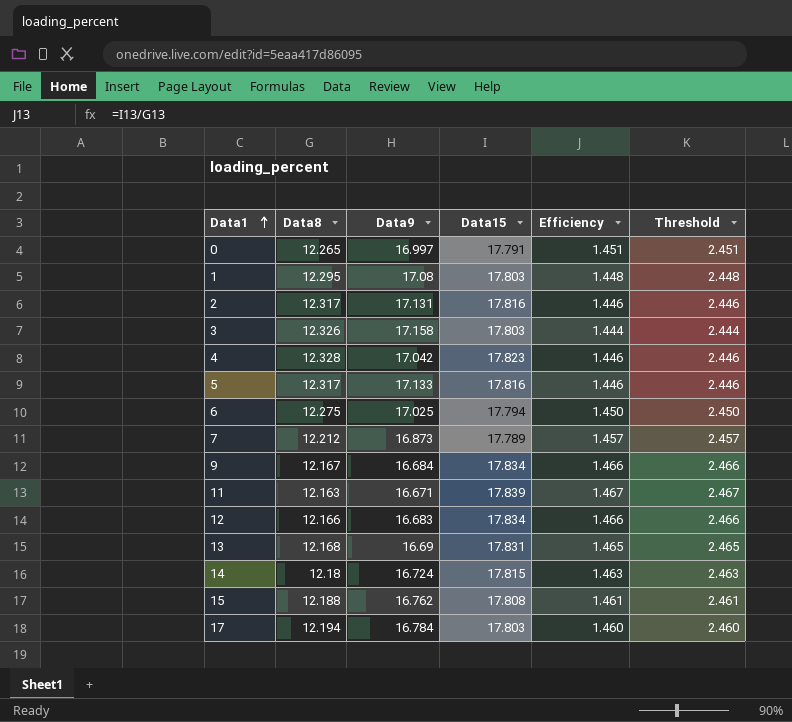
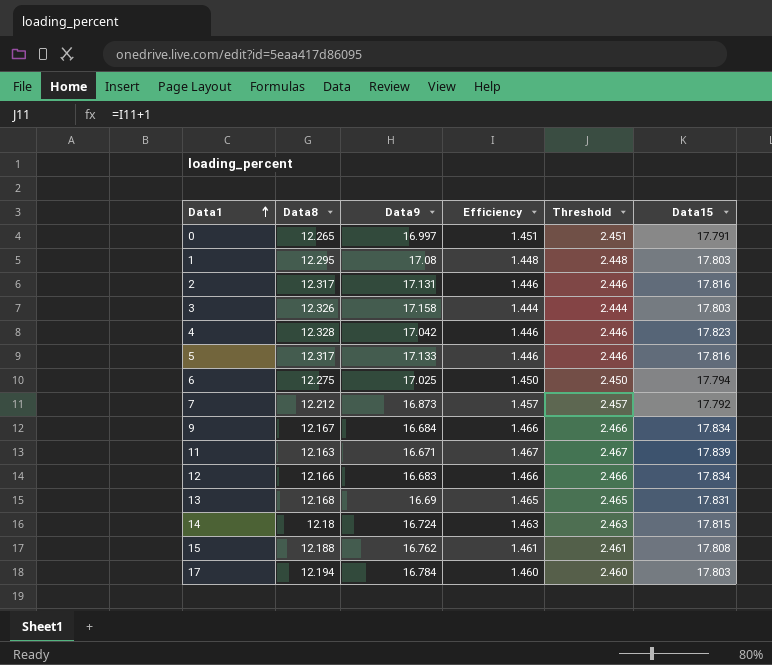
column Data15 | position: 4 -> 6
7 | Data15: 17.789 -> 17.792

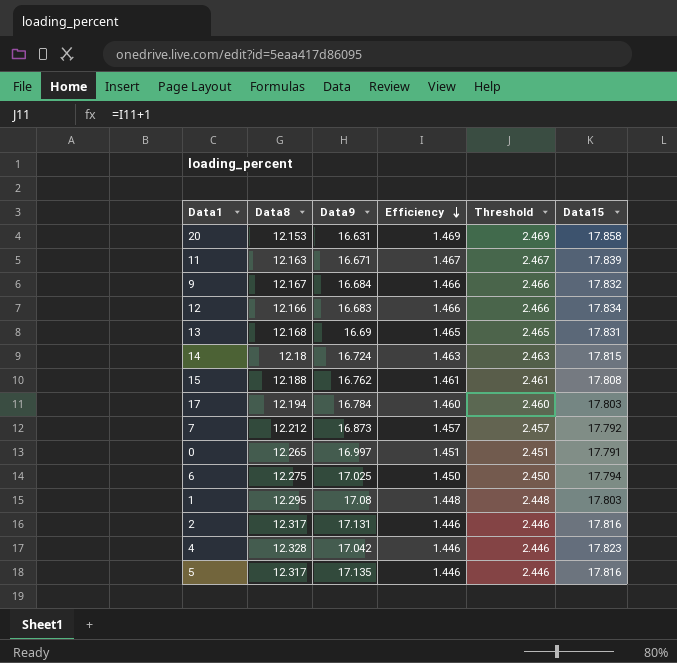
row order: Data1 ascending -> Efficiency descending
row 3: 12.326 | 17.158 | 1.444 | 2.444 | 17.803 -> none
row 20: none -> 12.153 | 16.631 | 1.469 | 2.469 | 17.858
9 | Data15: 17.834 -> 17.832
5 | Data9: 17.133 -> 17.135

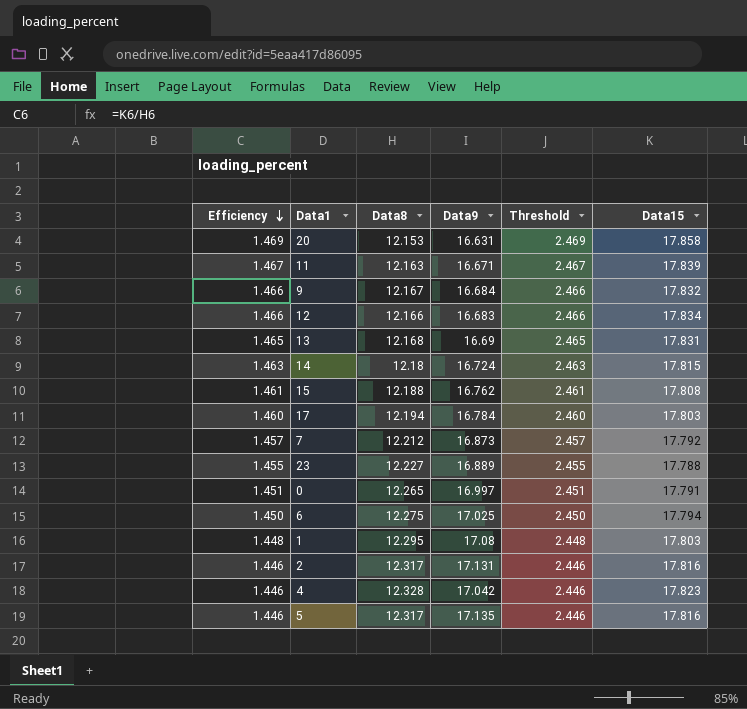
column Efficiency | position: 4 -> 1
row 23: none -> 1.455 | 12.227 | 16.889 | 2.455 | 17.788

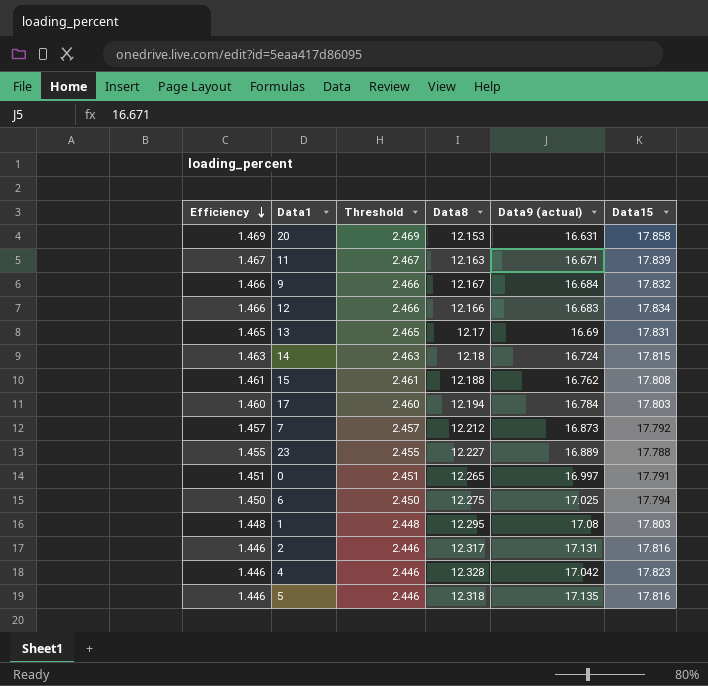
column Threshold | position: 5 -> 3
column name: Data9 -> Data9 (actual)
13 | Data8: 12.168 -> 12.17
5 | Data8: 12.317 -> 12.318

